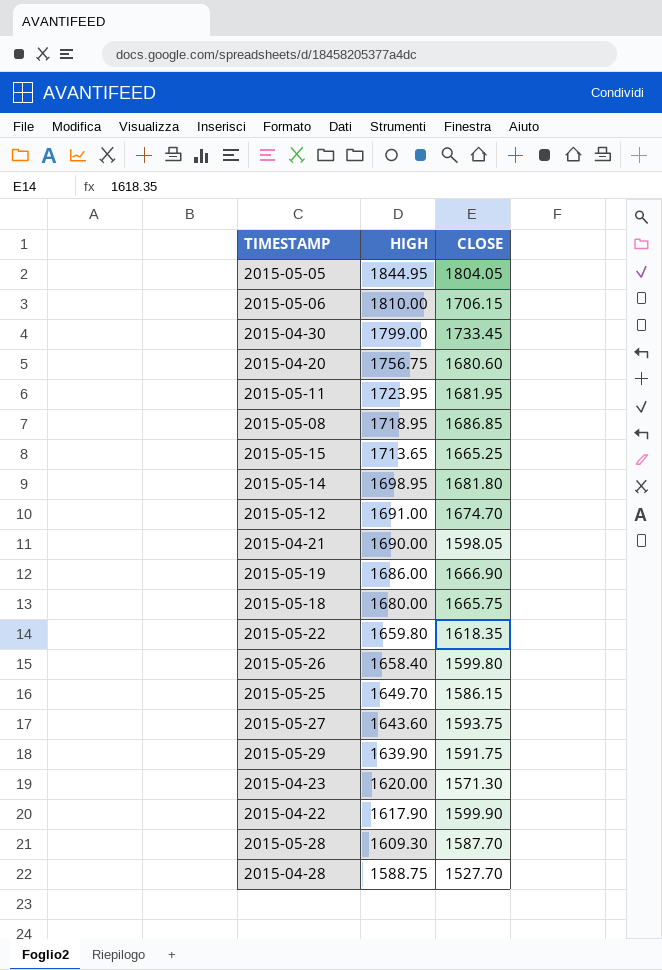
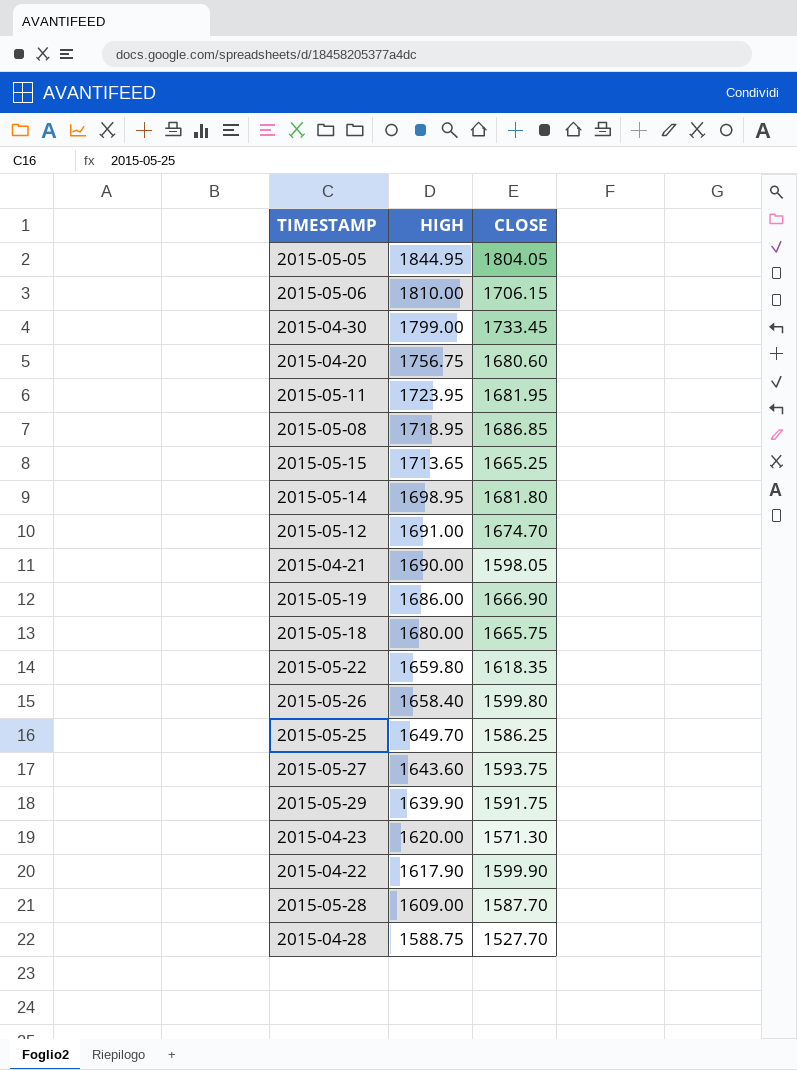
2015-05-25 | CLOSE: 1586.15 -> 1586.25
2015-05-28 | HIGH: 1609.30 -> 1609.00

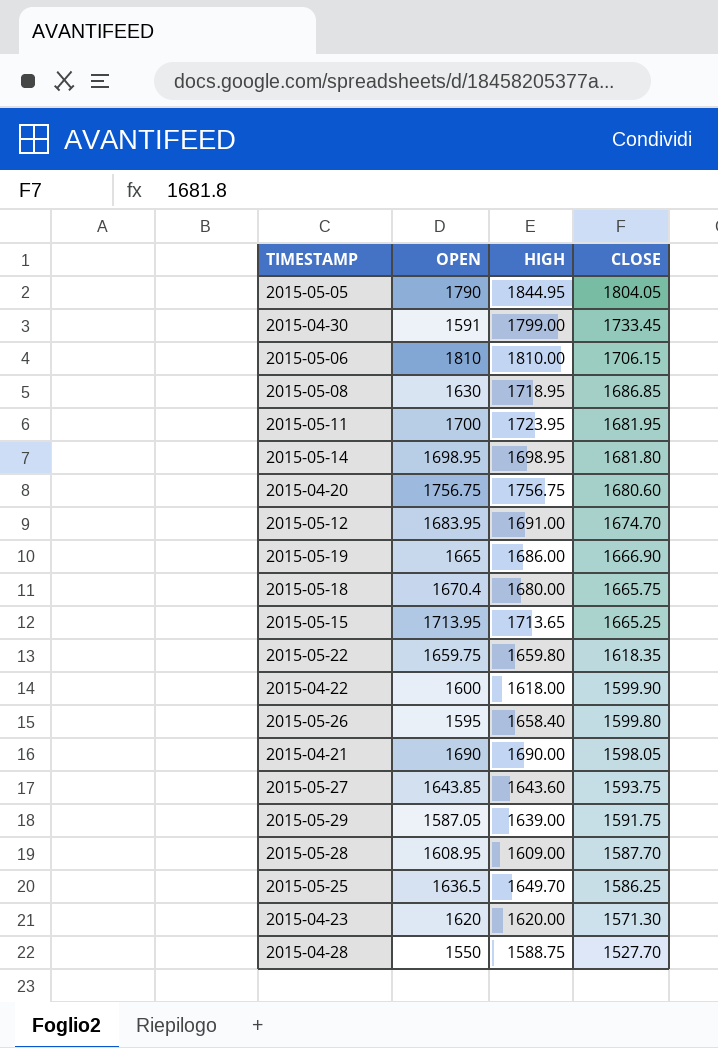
row order: HIGH descending -> CLOSE descending
column OPEN | position: none -> 2
2015-04-22 | HIGH: 1617.90 -> 1618.00
2015-05-29 | HIGH: 1639.90 -> 1639.00

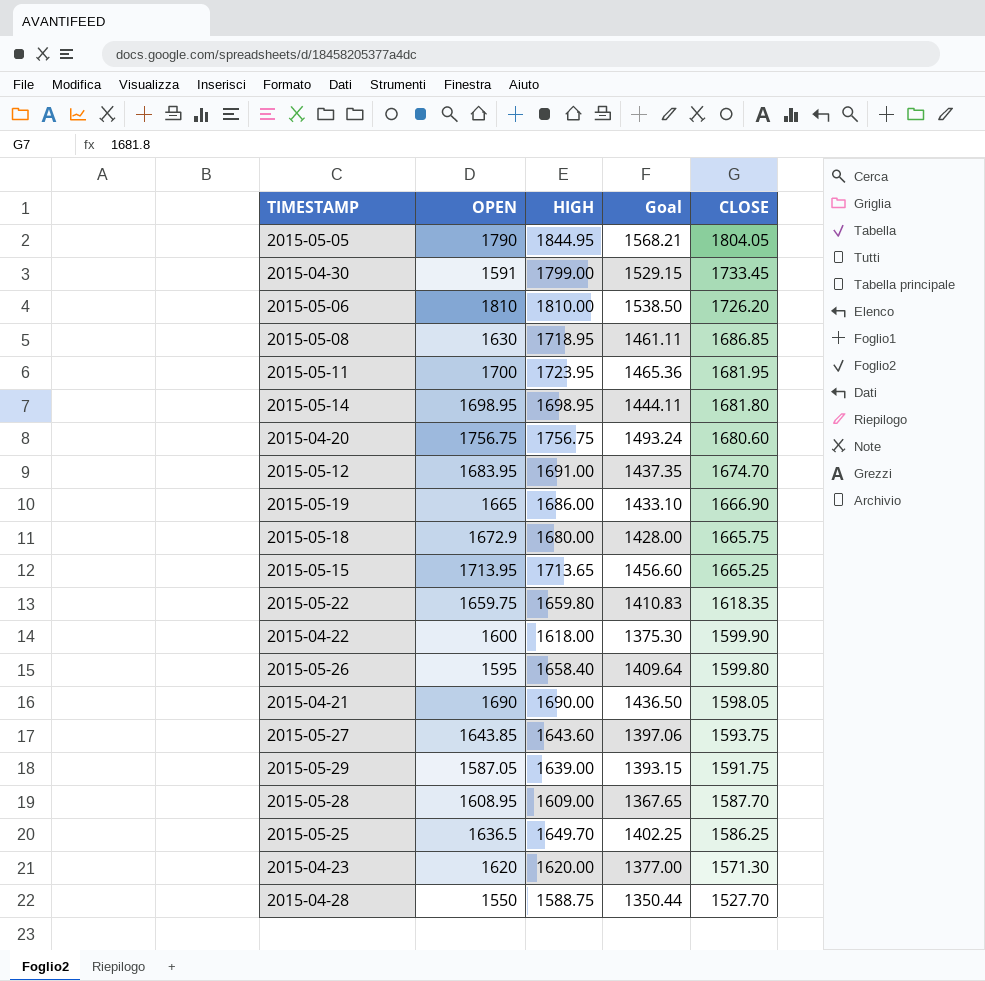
column Goal | formula: none -> [HIGH] * 0.85
2015-05-06 | CLOSE: 1706.15 -> 1726.20
2015-05-18 | OPEN: 1670.4 -> 1672.9

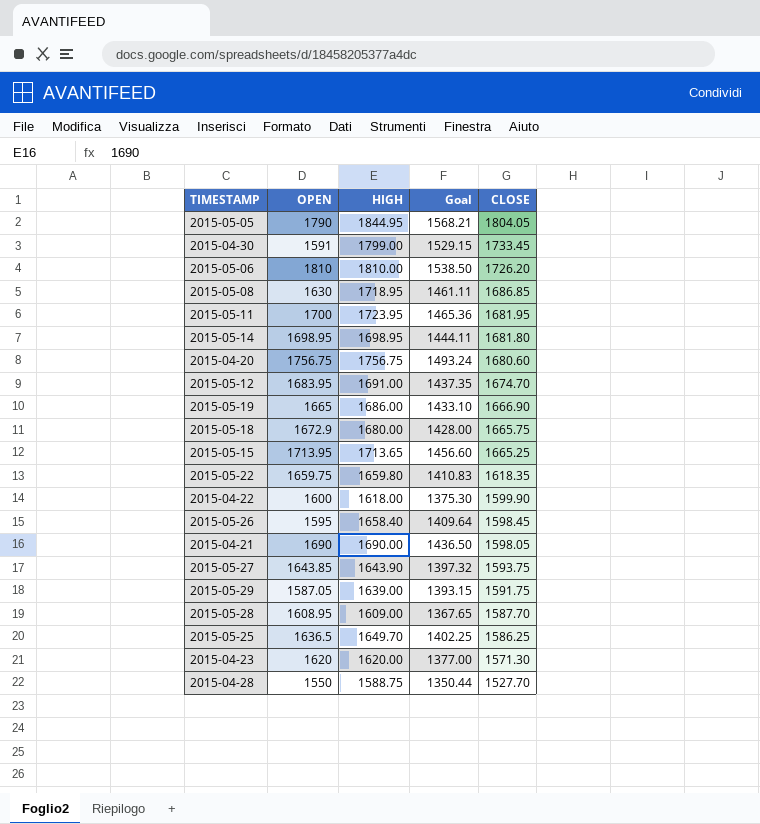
2015-05-26 | CLOSE: 1599.80 -> 1598.45
2015-05-27 | HIGH: 1643.60 -> 1643.90
2015-05-27 | Goal: 1397.06 -> 1397.32

